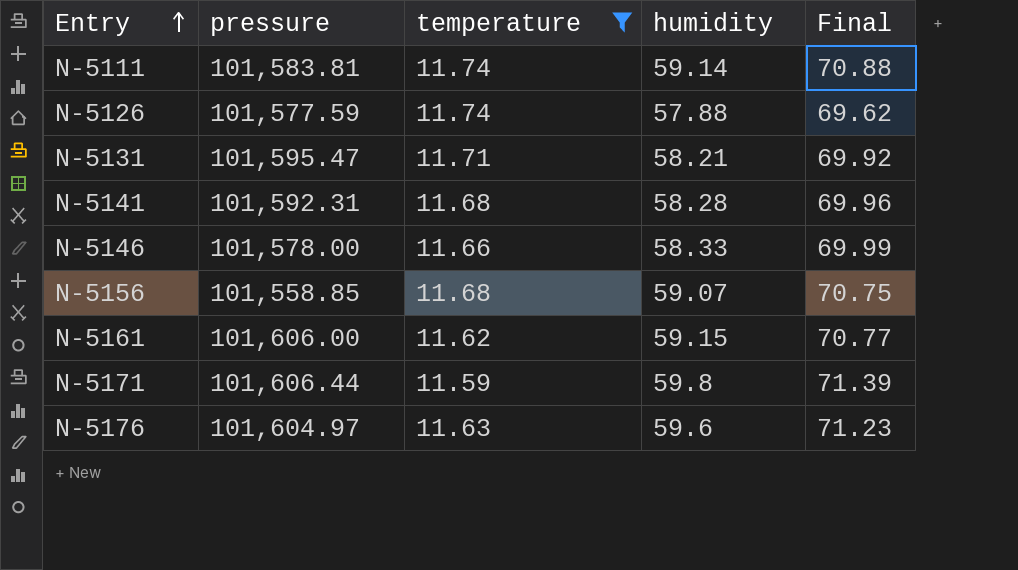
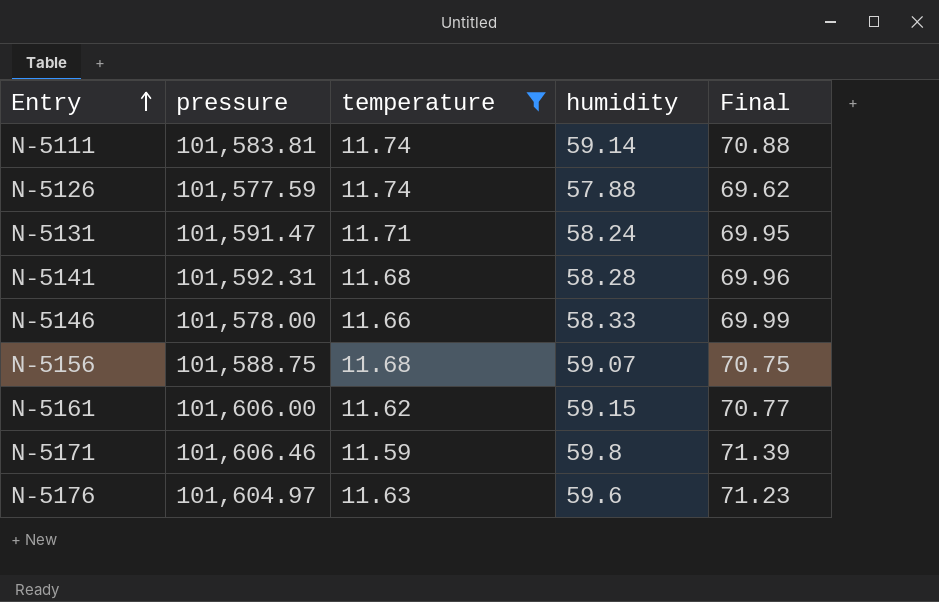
N-5131 | pressure: 101,595.47 -> 101,591.47
N-5131 | humidity: 58.21 -> 58.24
N-5131 | Final: 69.92 -> 69.95
N-5156 | pressure: 101,558.85 -> 101,588.75
N-5171 | pressure: 101,606.44 -> 101,606.46

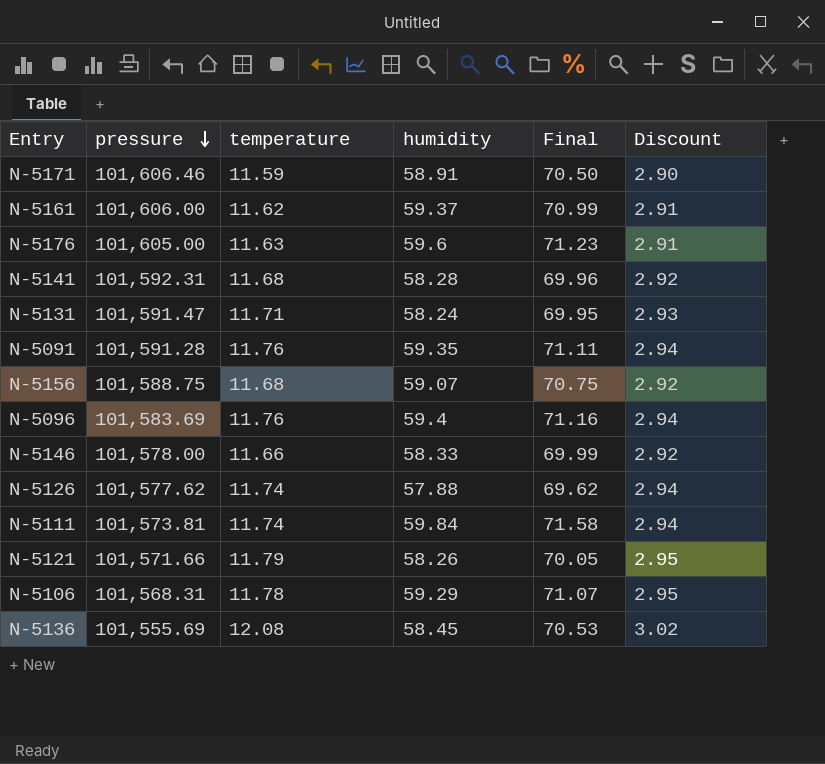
filter: temperature <= 11.74 -> none
row order: Entry ascending -> pressure descending
column Discount | formula: none -> [temperature] * 0.25
N-5171 | humidity: 59.8 -> 58.91
N-5171 | Final: 71.39 -> 70.50
N-5161 | humidity: 59.15 -> 59.37
N-5161 | Final: 70.77 -> 70.99
N-5176 | pressure: 101,604.97 -> 101,605.00
N-5126 | pressure: 101,577.59 -> 101,577.62
N-5111 | pressure: 101,583.81 -> 101,573.81
N-5111 | humidity: 59.14 -> 59.84
N-5111 | Final: 70.88 -> 71.58

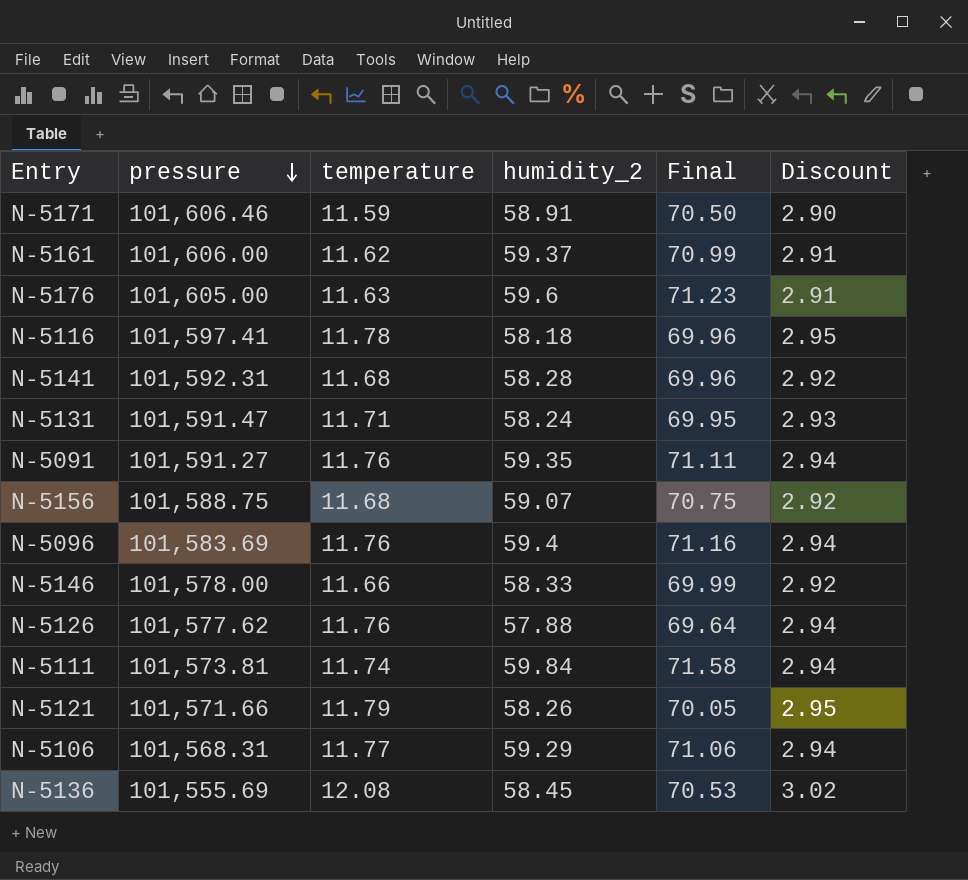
column name: humidity -> humidity_2
row N-5116: none -> 101,597.41 | 11.78 | 58.18 | 69.96 | 2.95
N-5091 | pressure: 101,591.28 -> 101,591.27
N-5126 | temperature: 11.74 -> 11.76
N-5126 | Final: 69.62 -> 69.64
N-5106 | temperature: 11.78 -> 11.77
N-5106 | Final: 71.07 -> 71.06
N-5106 | Discount: 2.95 -> 2.94

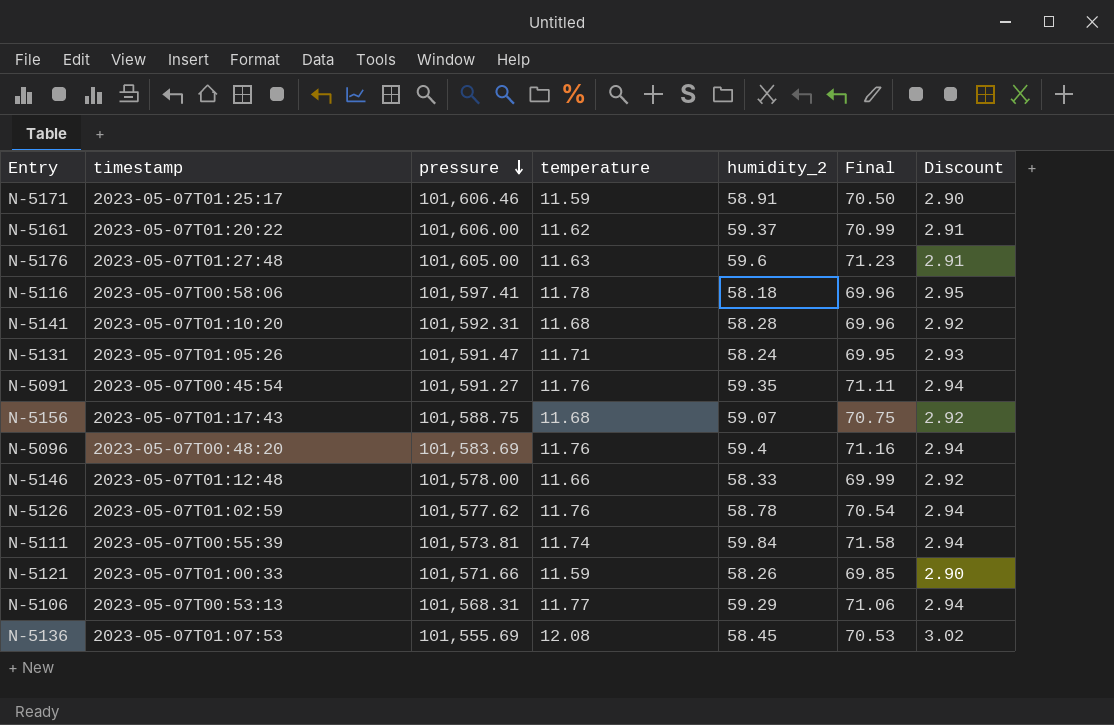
column timestamp | position: none -> 2
N-5126 | humidity_2: 57.88 -> 58.78
N-5126 | Final: 69.64 -> 70.54
N-5121 | temperature: 11.79 -> 11.59
N-5121 | Final: 70.05 -> 69.85
N-5121 | Discount: 2.95 -> 2.90

